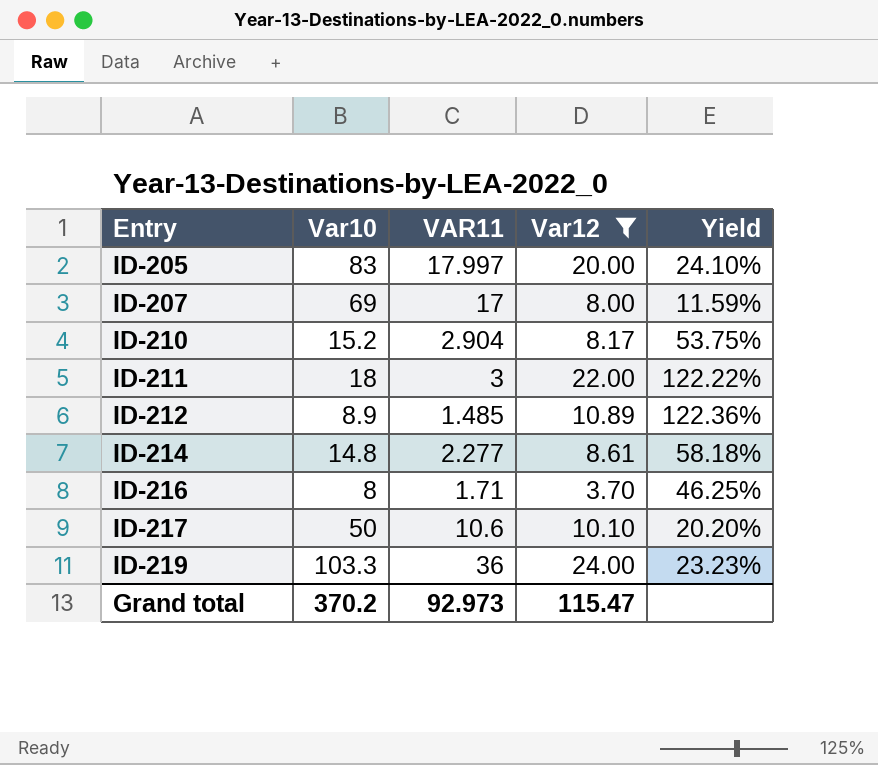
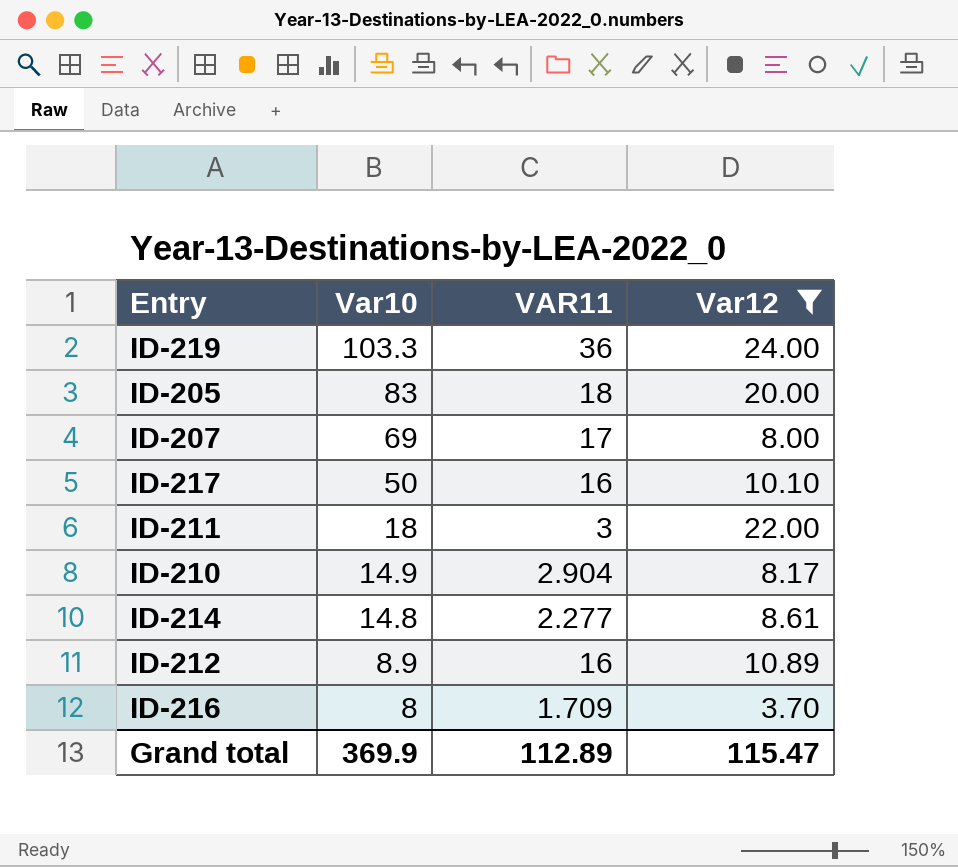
row order: Entry ascending -> Var10 descending
column Yield | formula: [Var12] / [Var10] -> none
ID-205 | VAR11: 17.997 -> 18
ID-217 | VAR11: 10.6 -> 16
ID-210 | Var10: 15.2 -> 14.9
ID-212 | VAR11: 1.485 -> 16
ID-216 | VAR11: 1.71 -> 1.709
Grand total | Var10: 370.2 -> 369.9
Grand total | VAR11: 92.973 -> 112.89

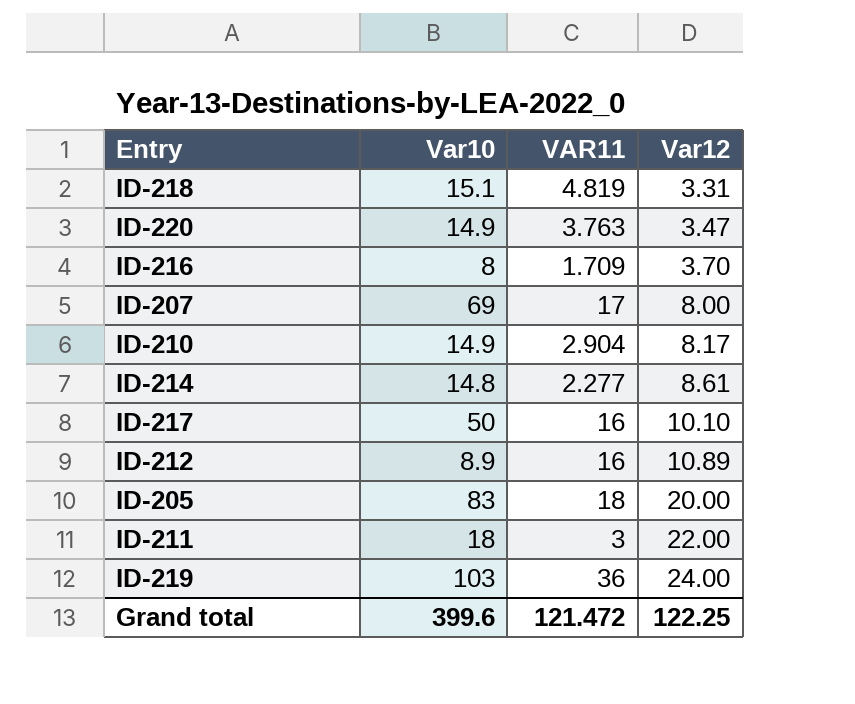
filter: Var12 >= 3.70 -> none
row order: Var10 descending -> Var12 ascending
ID-219 | Var10: 103.3 -> 103
Grand total | Var10: 369.9 -> 399.6
Grand total | VAR11: 112.89 -> 121.472
Grand total | Var12: 115.47 -> 122.25

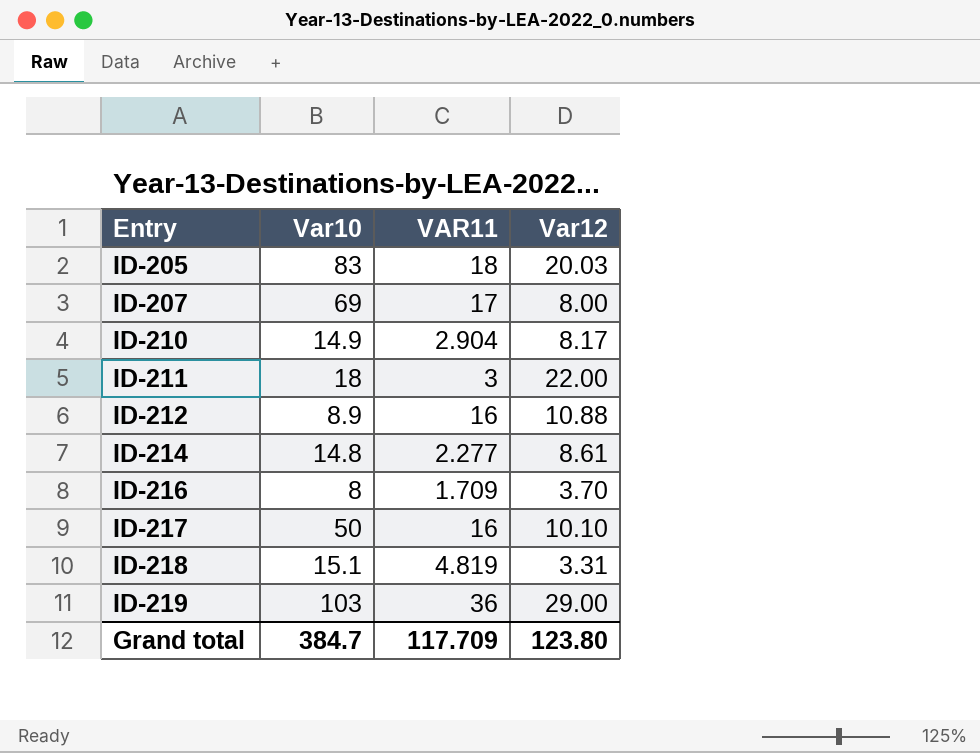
row order: Var12 ascending -> Entry ascending
row ID-220: 14.9 | 3.763 | 3.47 -> none
ID-205 | Var12: 20.00 -> 20.03
ID-212 | Var12: 10.89 -> 10.88
ID-219 | Var12: 24.00 -> 29.00
Grand total | Var10: 399.6 -> 384.7
Grand total | VAR11: 121.472 -> 117.709
Grand total | Var12: 122.25 -> 123.80

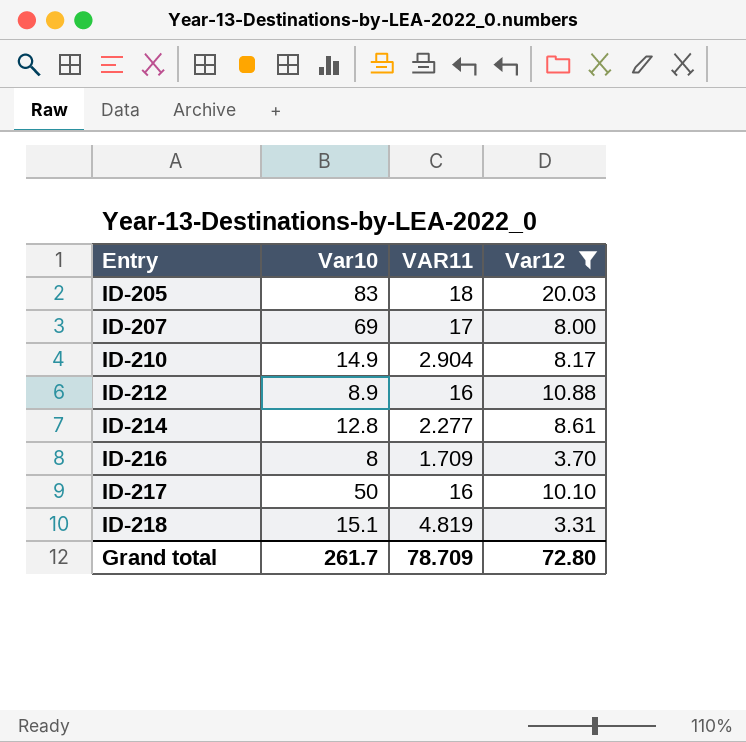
filter: none -> Var12 <= 20.03
ID-214 | Var10: 14.8 -> 12.8
Grand total | Var10: 384.7 -> 261.7
Grand total | VAR11: 117.709 -> 78.709
Grand total | Var12: 123.80 -> 72.80

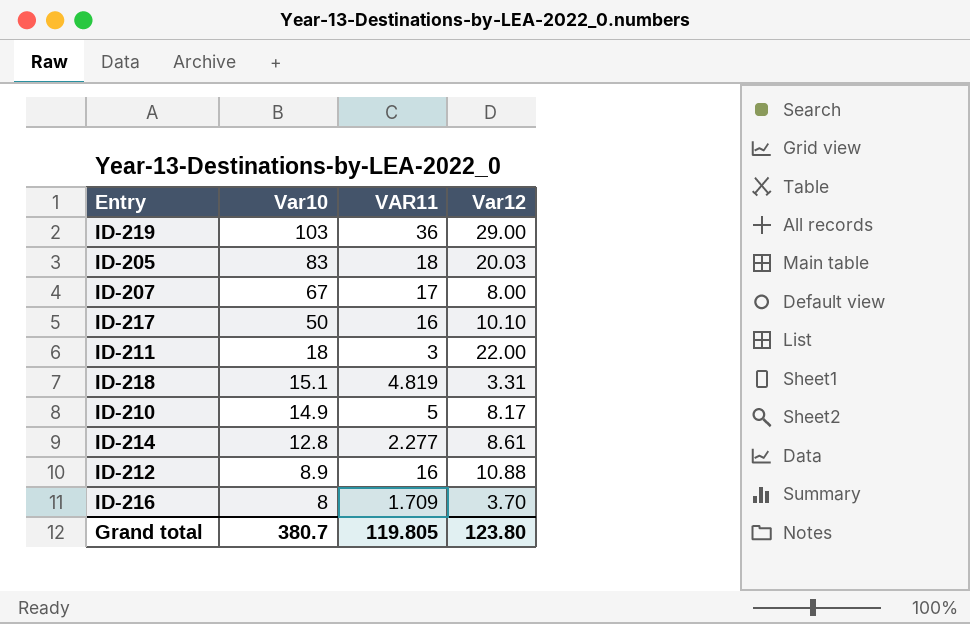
filter: Var12 <= 20.03 -> none
row order: Entry ascending -> Var10 descending
ID-207 | Var10: 69 -> 67
ID-210 | VAR11: 2.904 -> 5
Grand total | Var10: 261.7 -> 380.7
Grand total | VAR11: 78.709 -> 119.805
Grand total | Var12: 72.80 -> 123.80

